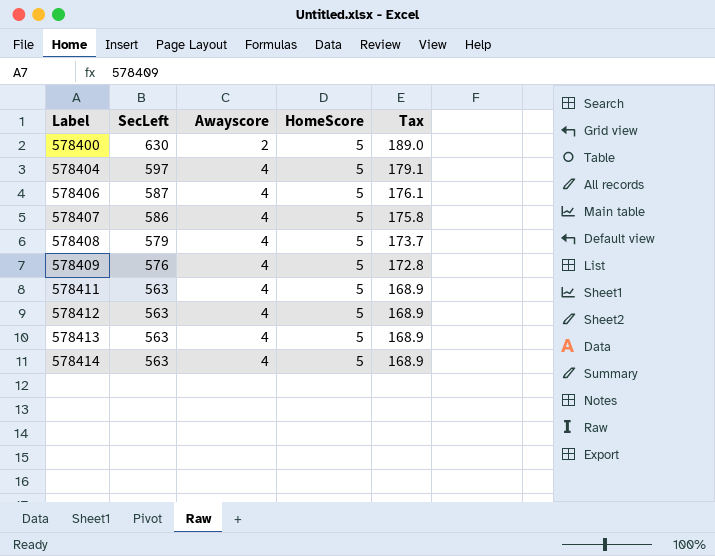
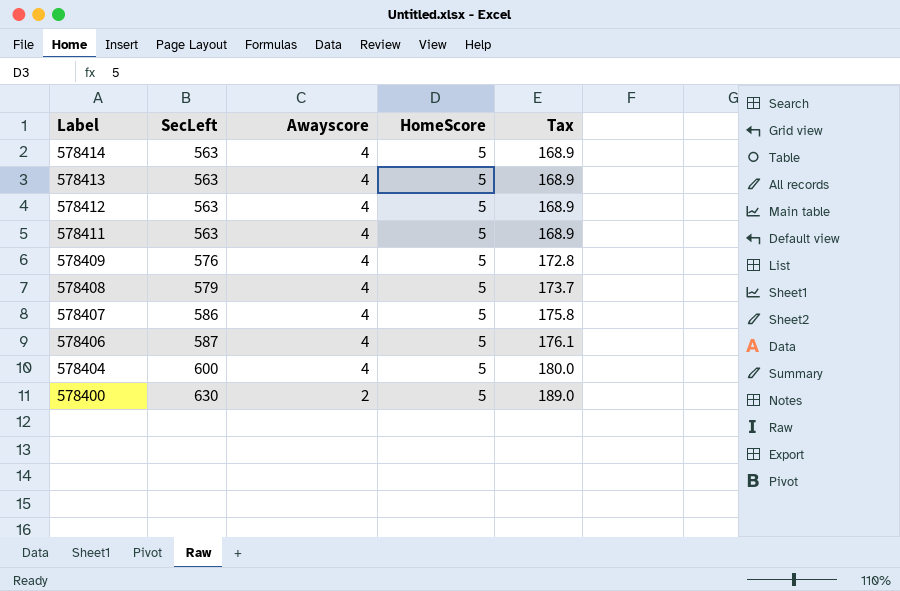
row order: Label ascending -> Label descending
578404 | SecLeft: 597 -> 600
578404 | Tax: 179.1 -> 180.0

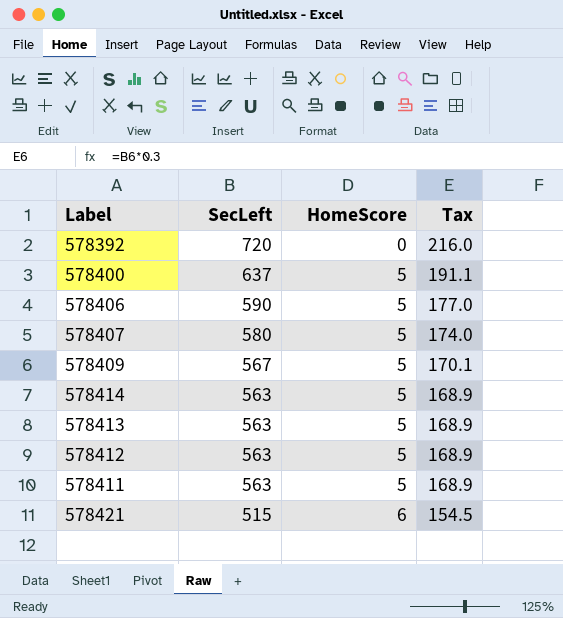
row order: Label descending -> SecLeft descending
column Awayscore | position: 3 -> none
row 578408: 579 | 4 | 5 | 173.7 -> none
row 578404: 600 | 4 | 5 | 180.0 -> none
row 578392: none -> 720 | 0 | 216.0
578400 | SecLeft: 630 -> 637
578400 | Tax: 189.0 -> 191.1
578406 | SecLeft: 587 -> 590
578406 | Tax: 176.1 -> 177.0
578407 | SecLeft: 586 -> 580
578407 | Tax: 175.8 -> 174.0
578409 | SecLeft: 576 -> 567
578409 | Tax: 172.8 -> 170.1
row 578421: none -> 515 | 6 | 154.5

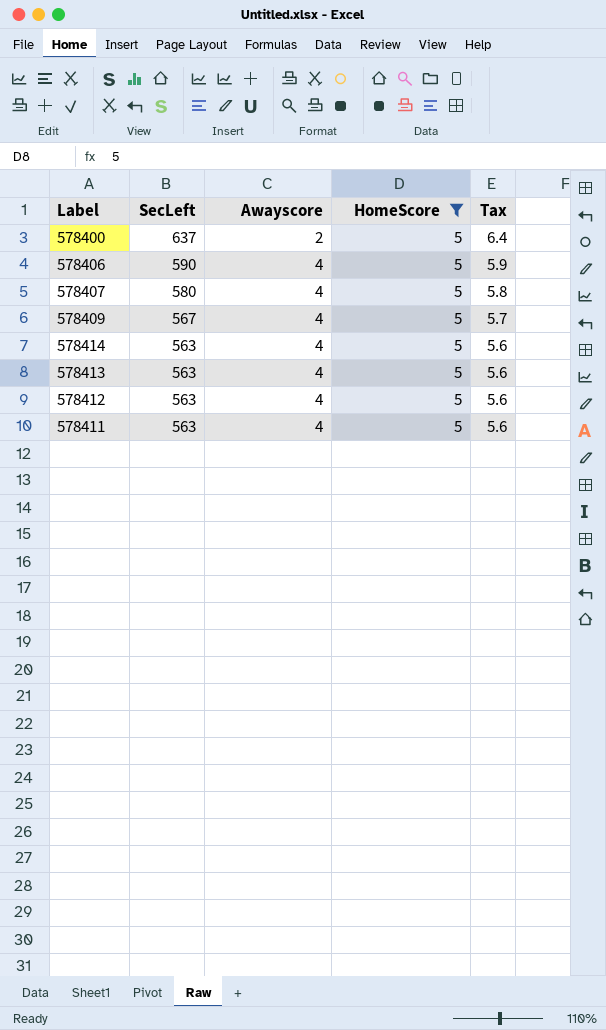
filter: none -> HomeScore = 5
column Awayscore | position: none -> 3
column Tax | formula: [SecLeft] * 0.3 -> [SecLeft] * 0.01

